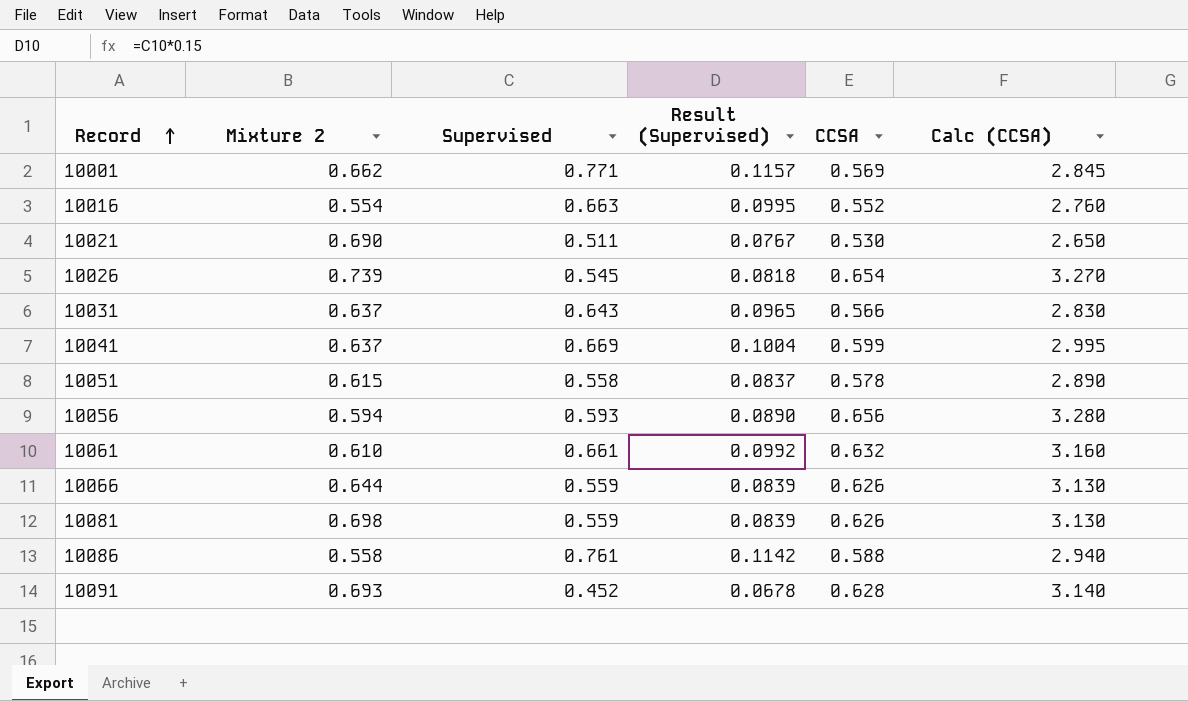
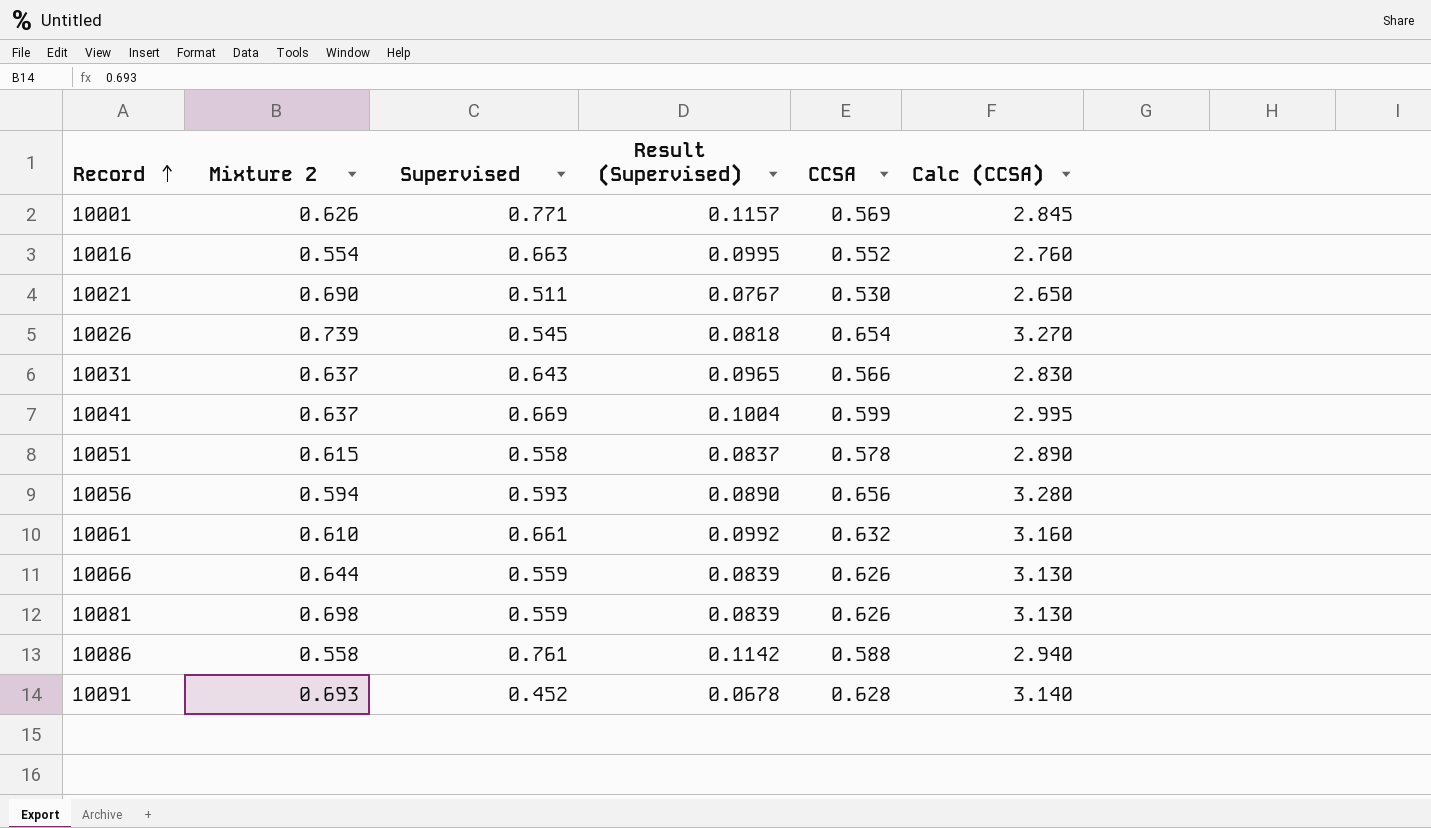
10001 | Mixture 2: 0.662 -> 0.626

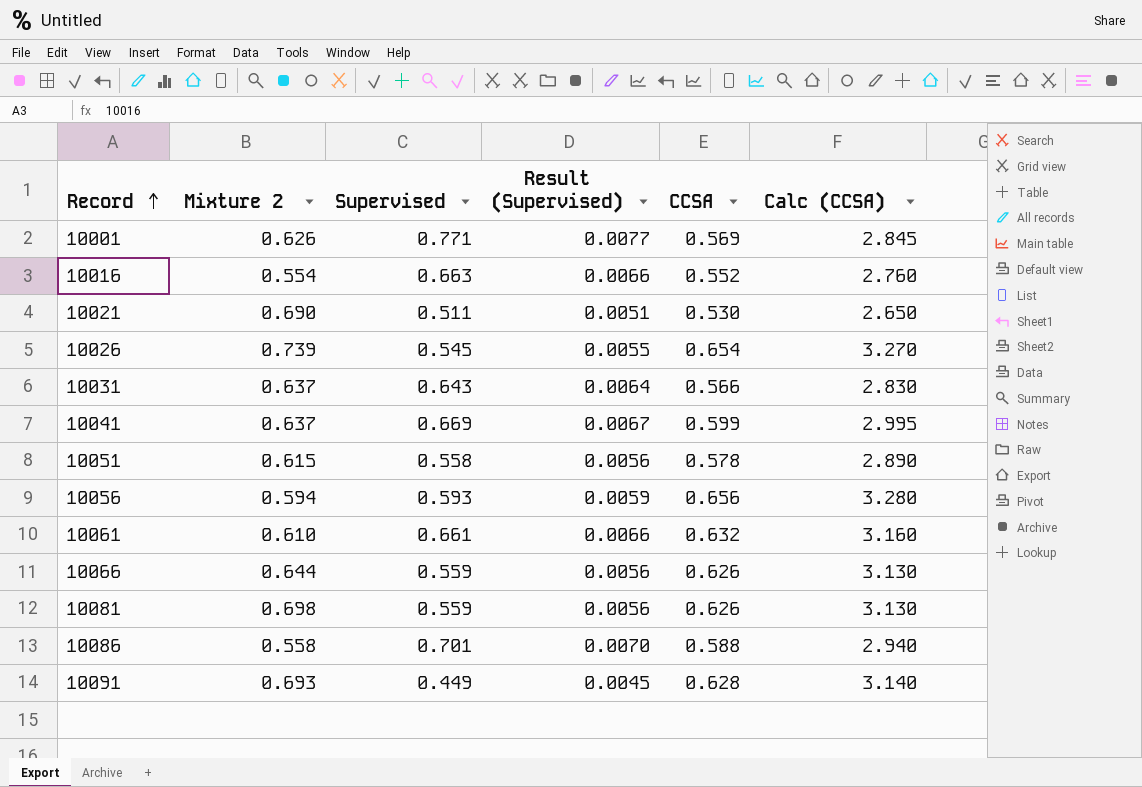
column Result (Supervised) | formula: [Supervised] * 0.15 -> [Supervised] * 0.01
10086 | Supervised: 0.761 -> 0.701
10091 | Supervised: 0.452 -> 0.449

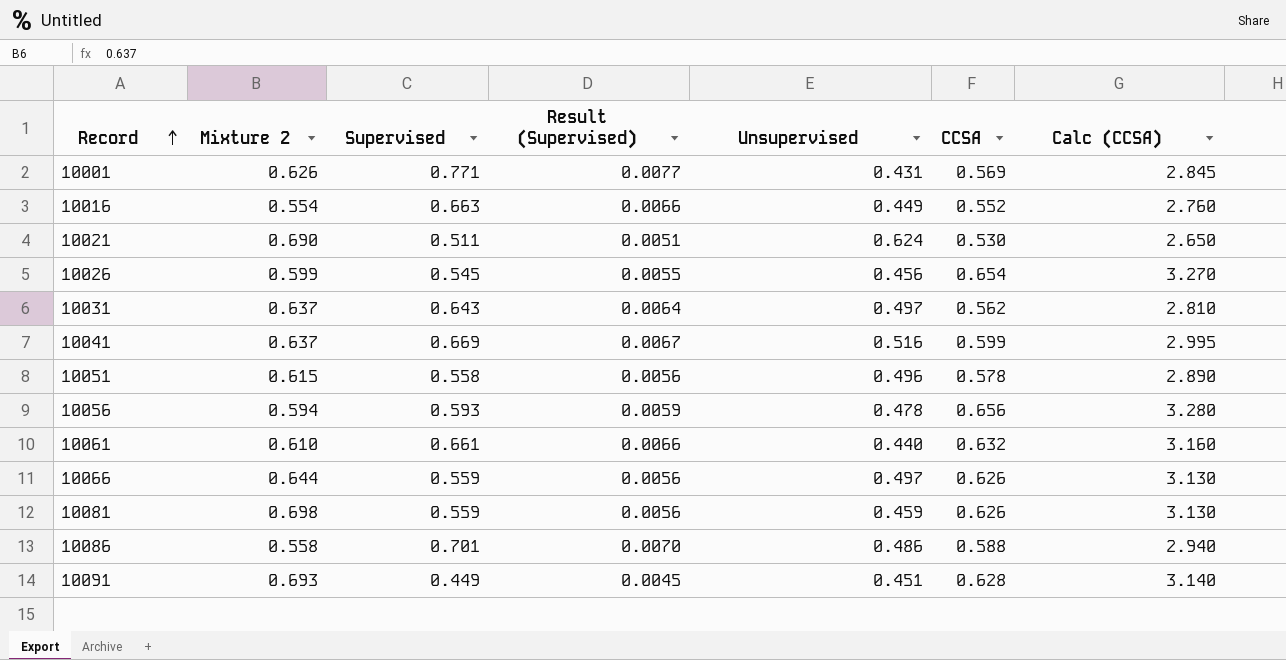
column Unsupervised | position: none -> 5
10026 | Mixture 2: 0.739 -> 0.599
10031 | CCSA: 0.566 -> 0.562
10031 | Calc (CCSA): 2.830 -> 2.810

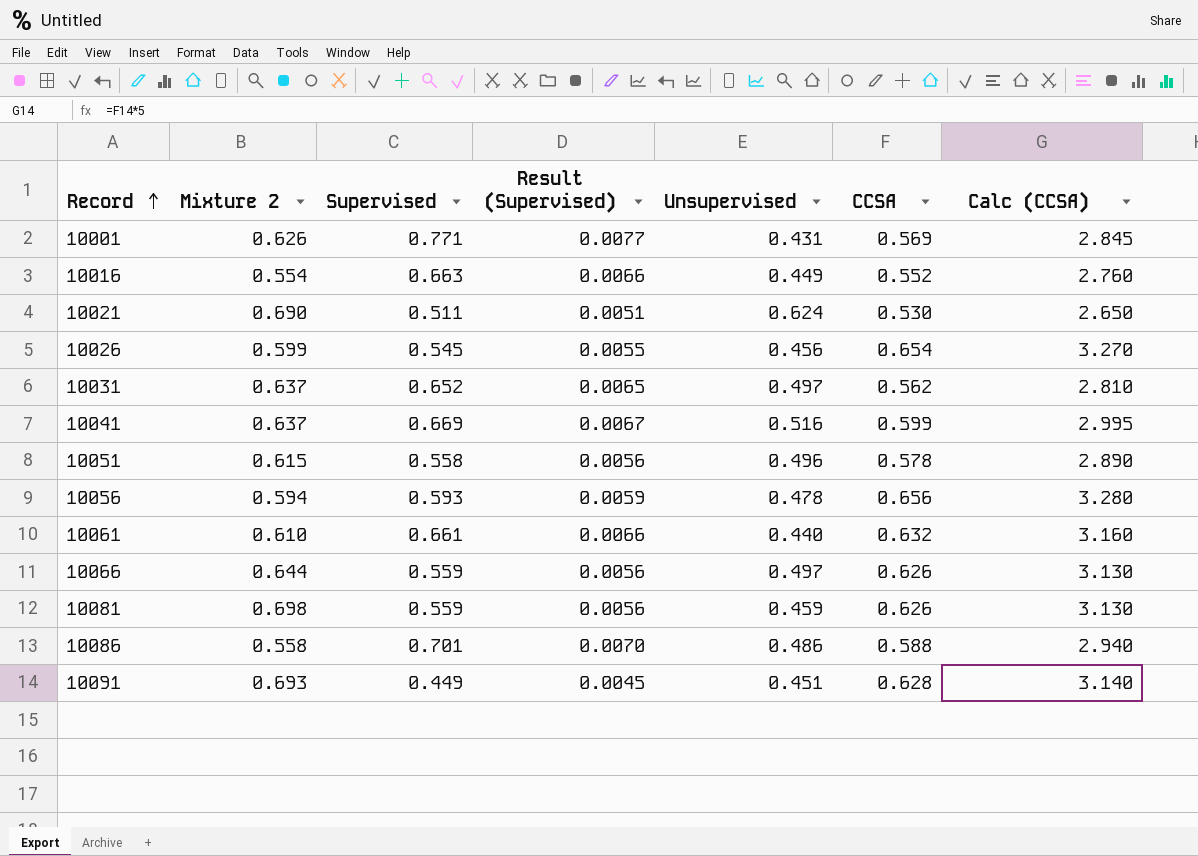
10031 | Supervised: 0.643 -> 0.652
10031 | Result (Supervised): 0.0064 -> 0.0065

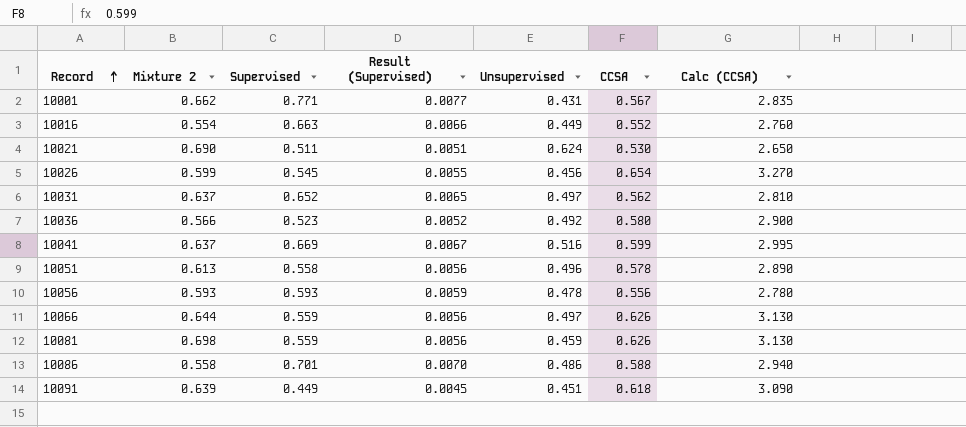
row 10061: 0.610 | 0.661 | 0.0066 | 0.440 | 0.632 | 3.160 -> none
10001 | Mixture 2: 0.626 -> 0.662
10001 | CCSA: 0.569 -> 0.567
10001 | Calc (CCSA): 2.845 -> 2.835
row 10036: none -> 0.566 | 0.523 | 0.0052 | 0.492 | 0.580 | 2.900
10051 | Mixture 2: 0.615 -> 0.613
10056 | Mixture 2: 0.594 -> 0.593
10056 | CCSA: 0.656 -> 0.556
10056 | Calc (CCSA): 3.280 -> 2.780
10091 | Mixture 2: 0.693 -> 0.639
10091 | CCSA: 0.628 -> 0.618
10091 | Calc (CCSA): 3.140 -> 3.090

